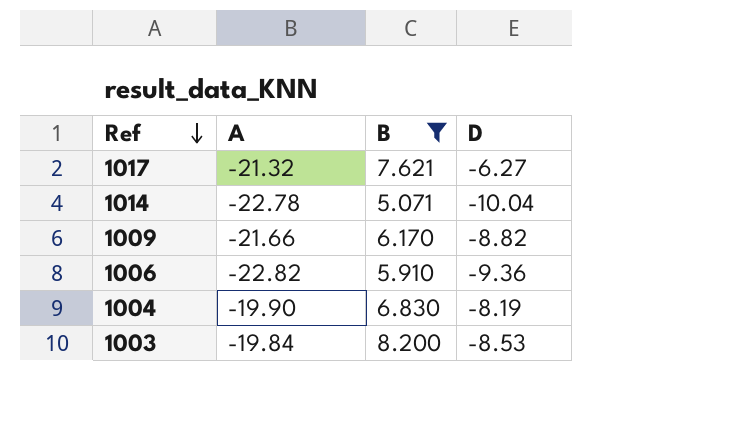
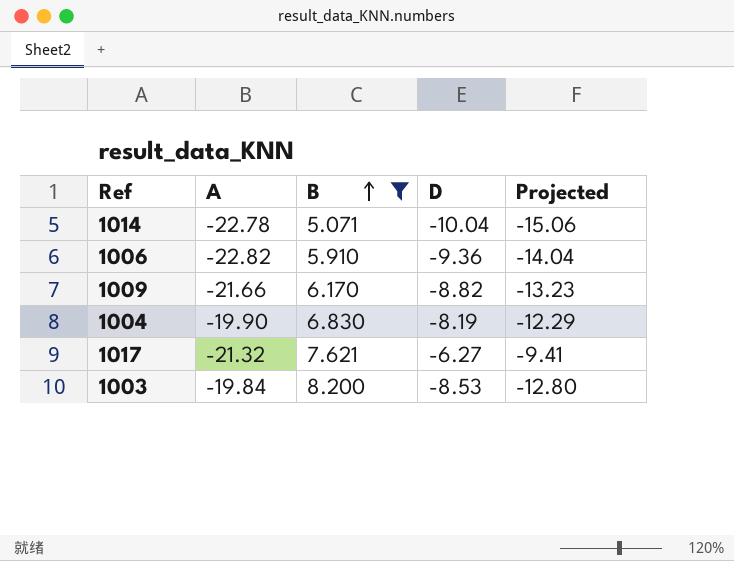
row order: Ref descending -> B ascending
column Projected | formula: none -> [D] * 1.5

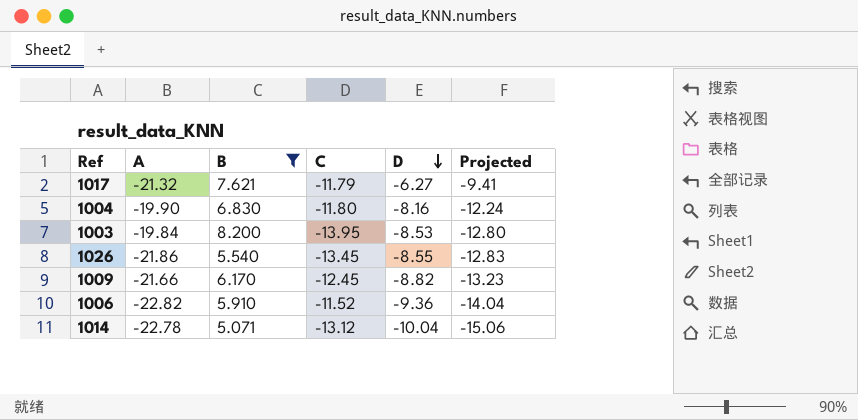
row order: B ascending -> D descending
column C | position: none -> 4
1004 | D: -8.19 -> -8.16
1004 | Projected: -12.29 -> -12.24
row 1026: none -> -21.86 | 5.540 | -13.45 | -8.55 | -12.83

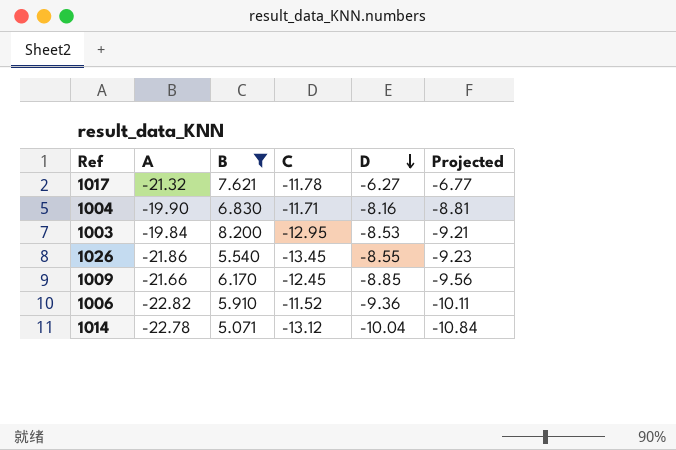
column Projected | formula: [D] * 1.5 -> [D] * 1.08
1017 | C: -11.79 -> -11.78
1004 | C: -11.80 -> -11.71
1003 | C: -13.95 -> -12.95
1009 | D: -8.82 -> -8.85

